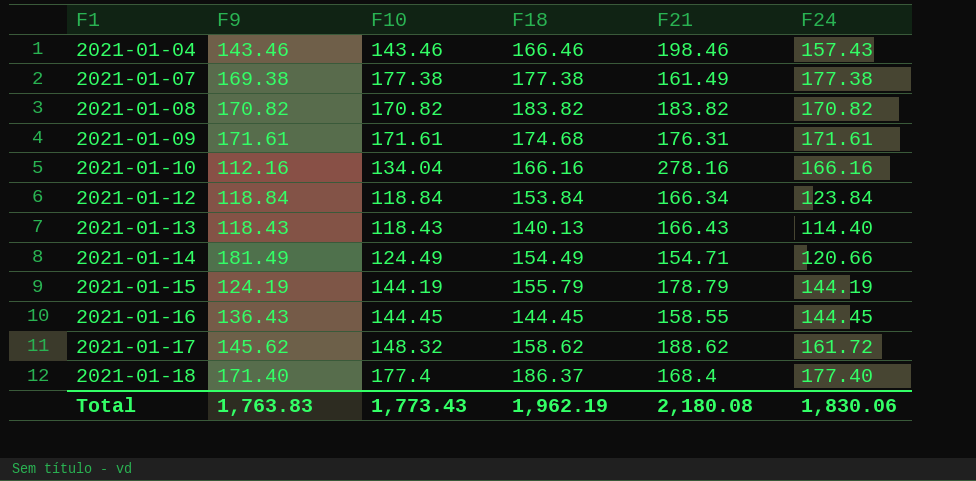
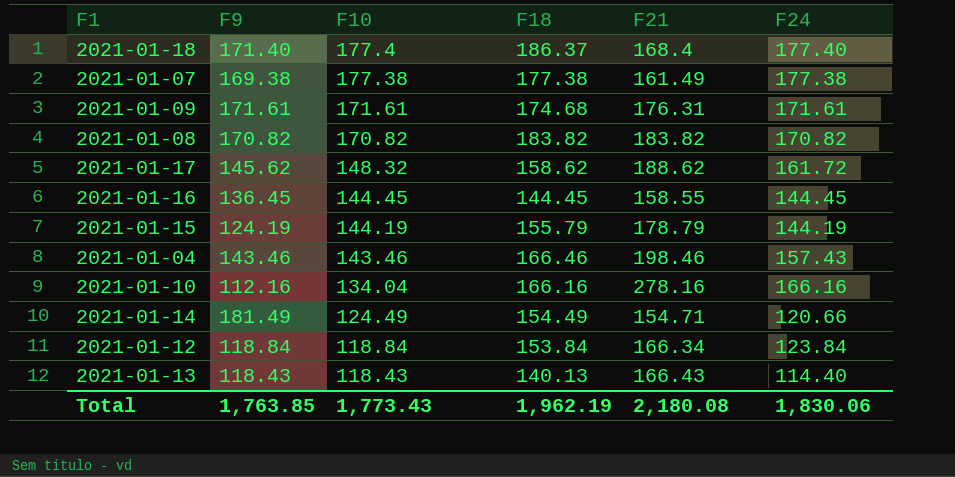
row order: F1 ascending -> F10 descending
2021-01-16 | F9: 136.43 -> 136.45
Total | F9: 1,763.83 -> 1,763.85

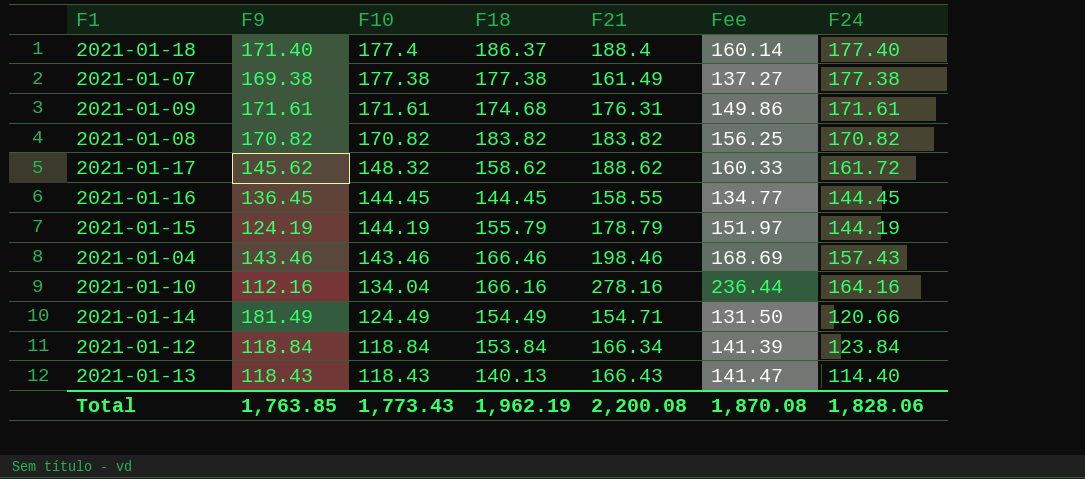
column Fee | formula: none -> [F21] * 0.85
2021-01-18 | F21: 168.4 -> 188.4
2021-01-10 | F24: 166.16 -> 164.16
Total | F21: 2,180.08 -> 2,200.08
Total | F24: 1,830.06 -> 1,828.06

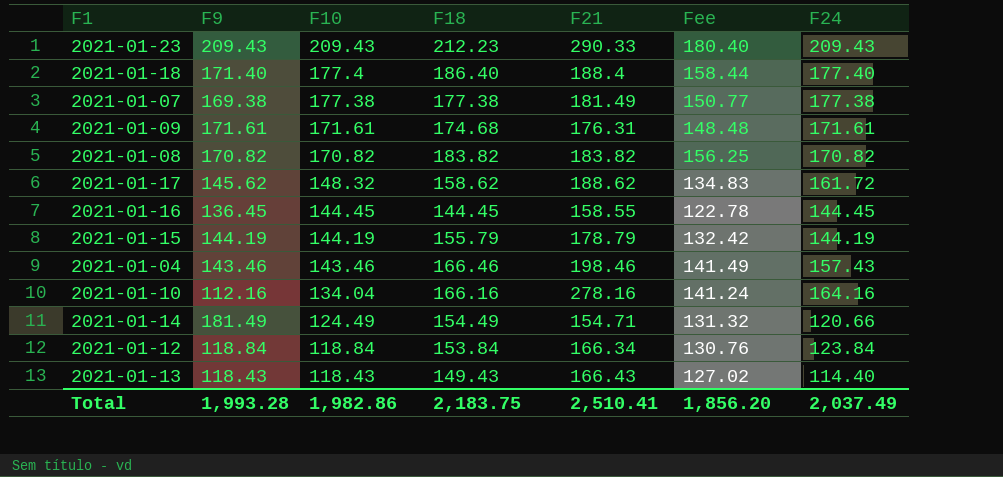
column Fee | formula: [F21] * 0.85 -> [F18] * 0.85
row 2021-01-23: none -> 209.43 | 209.43 | 212.23 | 290.33 | 180.40 | 209.43
2021-01-18 | F18: 186.37 -> 186.40
2021-01-07 | F21: 161.49 -> 181.49
2021-01-15 | F9: 124.19 -> 144.19
2021-01-13 | F18: 140.13 -> 149.43
Total | F9: 1,763.85 -> 1,993.28
Total | F10: 1,773.43 -> 1,982.86
Total | F18: 1,962.19 -> 2,183.75
Total | F21: 2,200.08 -> 2,510.41
Total | Fee: 1,870.08 -> 1,856.20
Total | F24: 1,828.06 -> 2,037.49

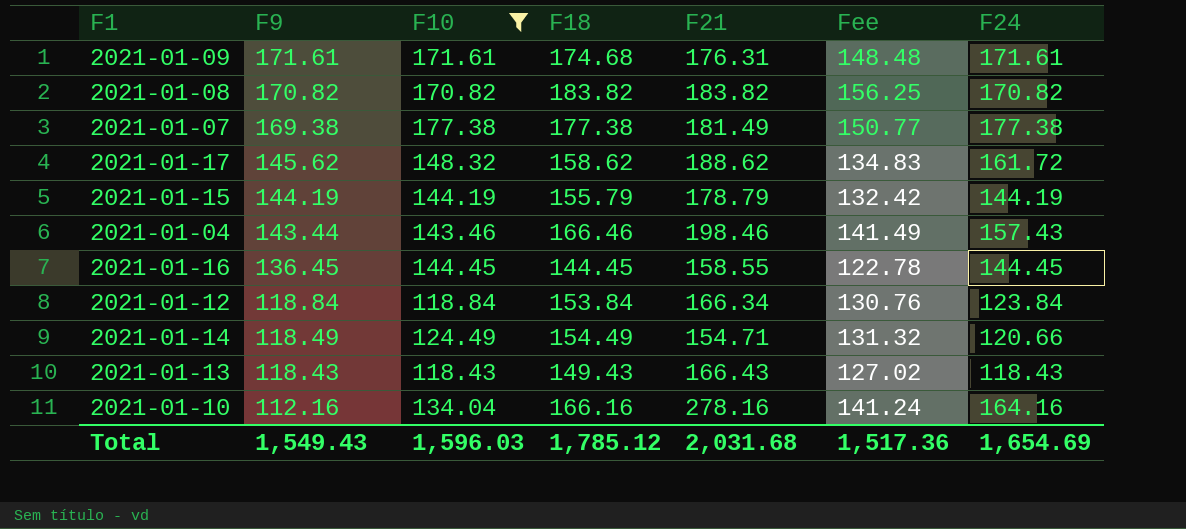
filter: none -> F10 <= 177.38
row order: F10 descending -> F9 descending
2021-01-04 | F9: 143.46 -> 143.44
2021-01-14 | F9: 181.49 -> 118.49
2021-01-13 | F24: 114.40 -> 118.43
Total | F9: 1,993.28 -> 1,549.43
Total | F10: 1,982.86 -> 1,596.03
Total | F18: 2,183.75 -> 1,785.12
Total | F21: 2,510.41 -> 2,031.68
Total | Fee: 1,856.20 -> 1,517.36
Total | F24: 2,037.49 -> 1,654.69

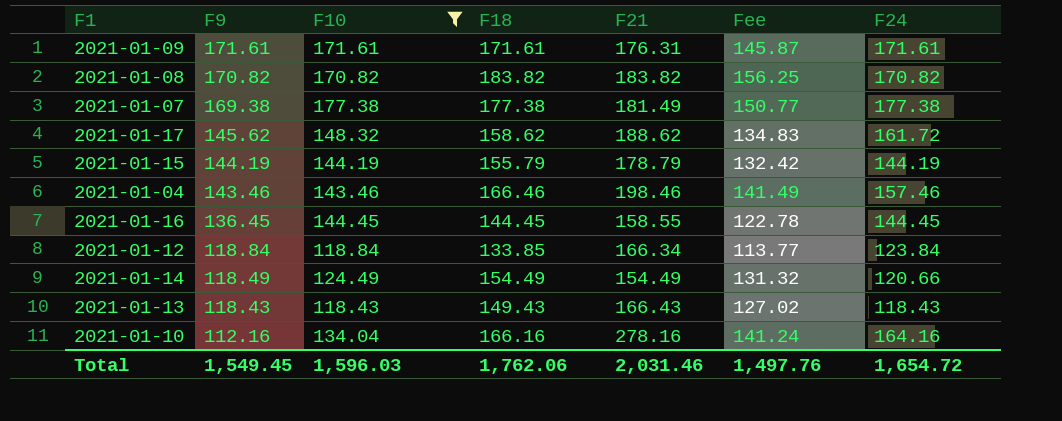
2021-01-09 | F18: 174.68 -> 171.61
2021-01-09 | Fee: 148.48 -> 145.87
2021-01-04 | F9: 143.44 -> 143.46
2021-01-04 | F24: 157.43 -> 157.46
2021-01-12 | F18: 153.84 -> 133.85
2021-01-12 | Fee: 130.76 -> 113.77
2021-01-14 | F21: 154.71 -> 154.49
Total | F9: 1,549.43 -> 1,549.45
Total | F18: 1,785.12 -> 1,762.06
Total | F21: 2,031.68 -> 2,031.46
Total | Fee: 1,517.36 -> 1,497.76
Total | F24: 1,654.69 -> 1,654.72

